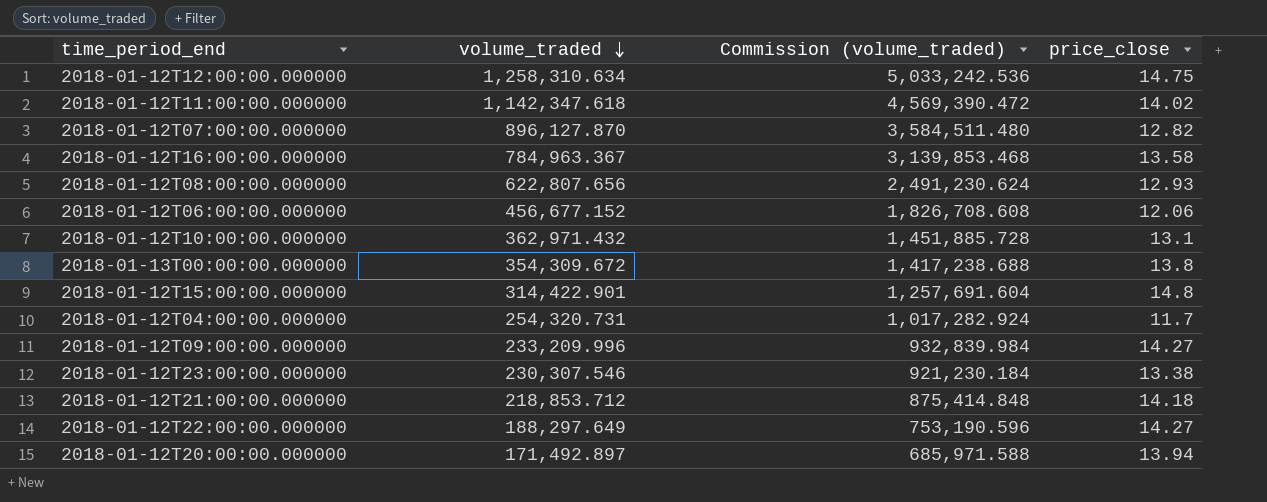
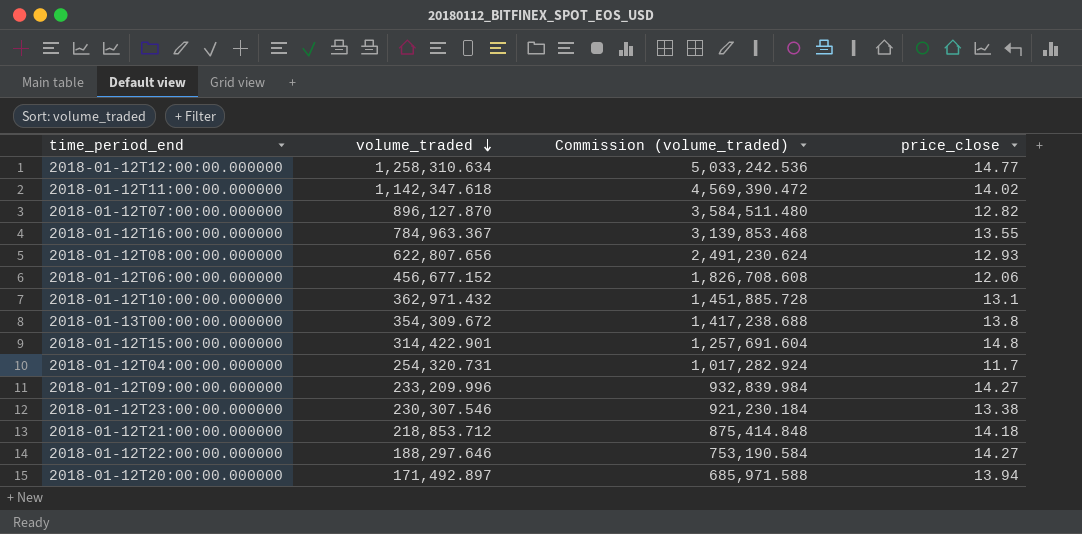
2018-01-12T12:00:00.000000 | price_close: 14.75 -> 14.77
2018-01-12T16:00:00.000000 | price_close: 13.58 -> 13.55
2018-01-12T22:00:00.000000 | volume_traded: 188,297.649 -> 188,297.646
2018-01-12T22:00:00.000000 | Commission (volume_traded): 753,190.596 -> 753,190.584

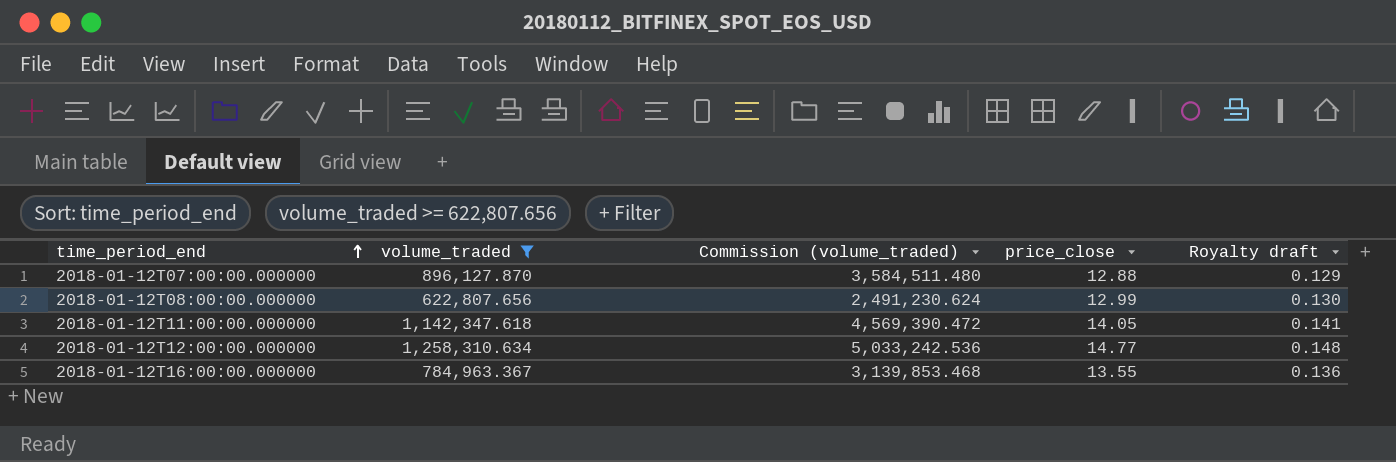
filter: none -> volume_traded >= 622,807.656
row order: volume_traded descending -> time_period_end ascending
column Royalty draft | formula: none -> [price_close] * 0.01
2018-01-12T07:00:00.000000 | price_close: 12.82 -> 12.88
2018-01-12T08:00:00.000000 | price_close: 12.93 -> 12.99
2018-01-12T11:00:00.000000 | price_close: 14.02 -> 14.05

